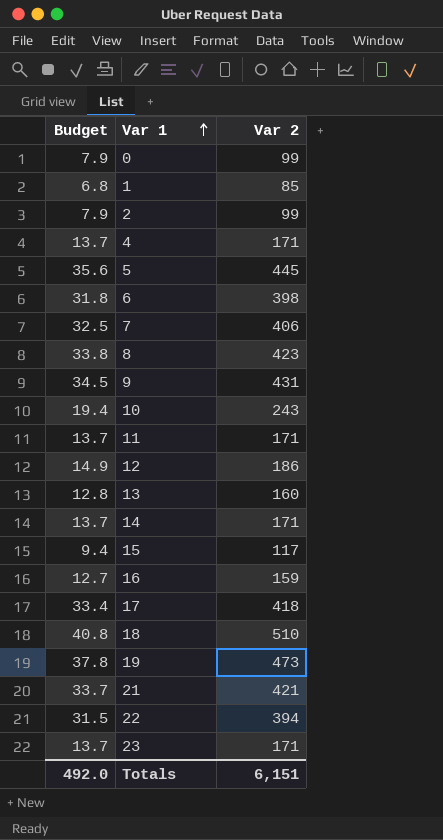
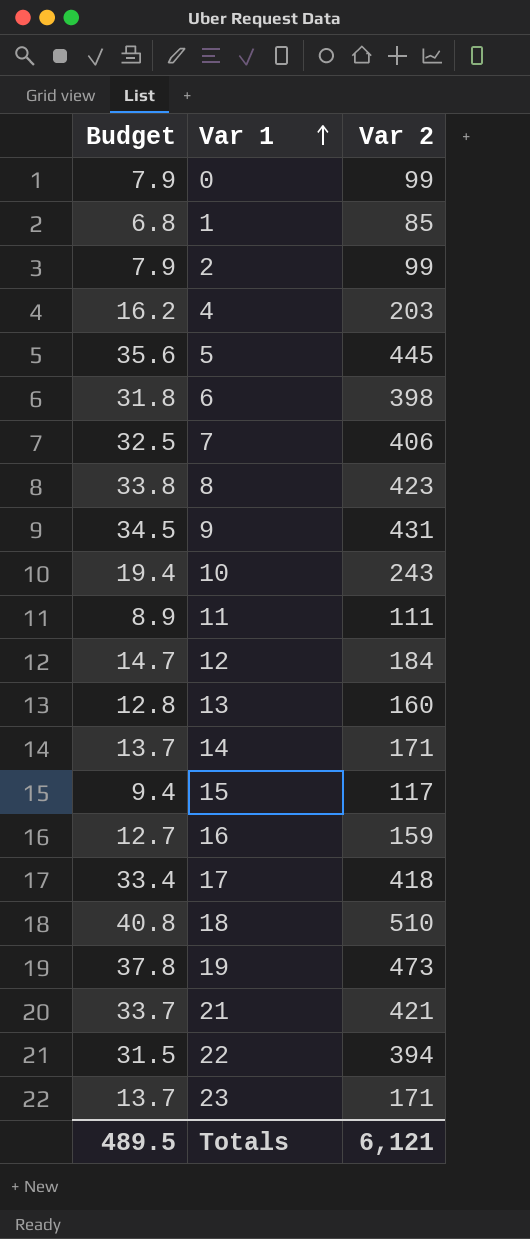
4 | Budget: 13.7 -> 16.2
4 | Var 2: 171 -> 203
11 | Budget: 13.7 -> 8.9
11 | Var 2: 171 -> 111
12 | Budget: 14.9 -> 14.7
12 | Var 2: 186 -> 184
Totals | Budget: 492.0 -> 489.5
Totals | Var 2: 6,151 -> 6,121

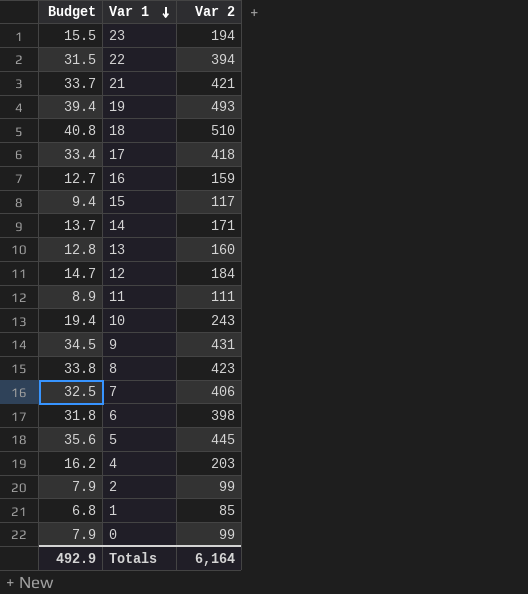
row order: Var 1 ascending -> Var 1 descending
23 | Budget: 13.7 -> 15.5
23 | Var 2: 171 -> 194
19 | Budget: 37.8 -> 39.4
19 | Var 2: 473 -> 493
Totals | Budget: 489.5 -> 492.9
Totals | Var 2: 6,121 -> 6,164

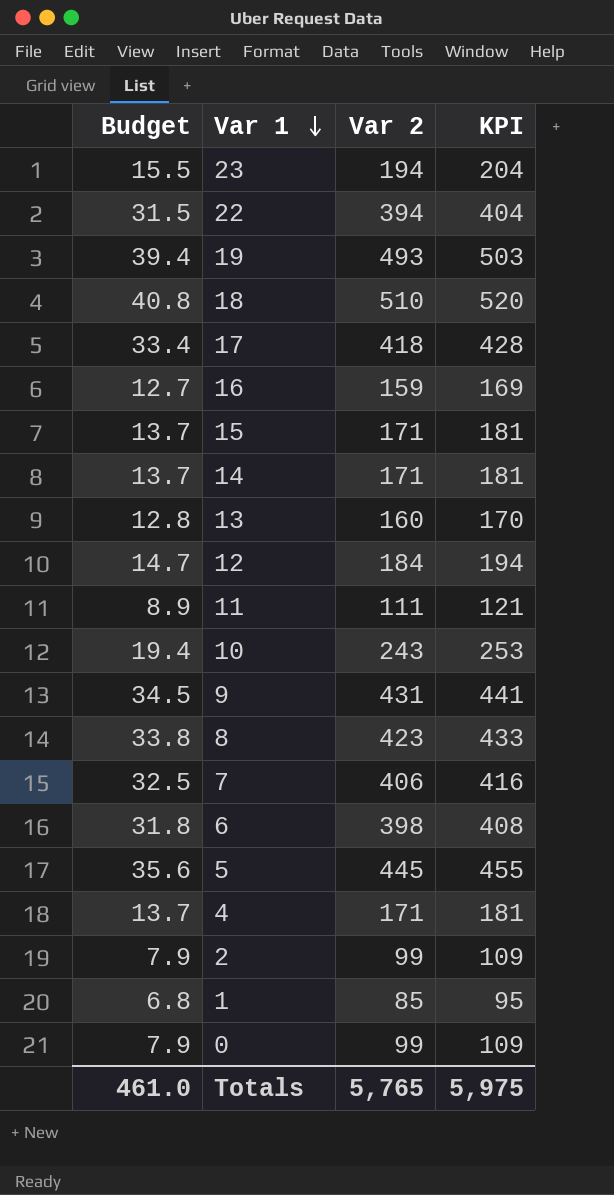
column KPI | formula: none -> [Var 2] + 10
row 21: 33.7 | 421 -> none
15 | Budget: 9.4 -> 13.7
15 | Var 2: 117 -> 171
4 | Budget: 16.2 -> 13.7
4 | Var 2: 203 -> 171
Totals | Budget: 492.9 -> 461.0
Totals | Var 2: 6,164 -> 5,765

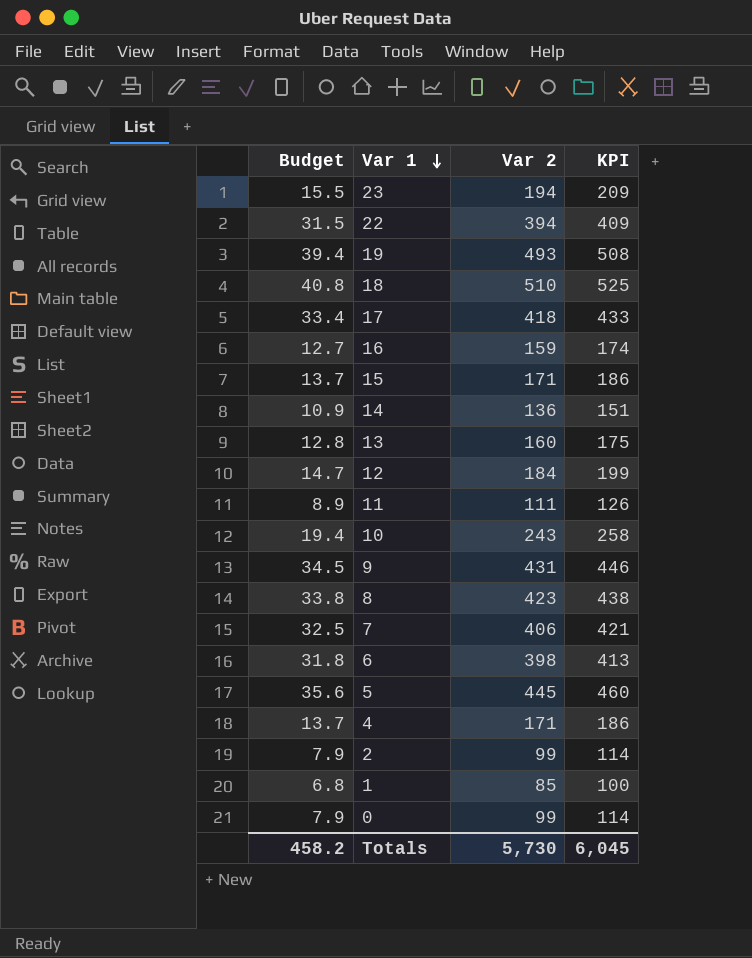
column KPI | formula: [Var 2] + 10 -> [Var 2] + 15
14 | Budget: 13.7 -> 10.9
14 | Var 2: 171 -> 136
Totals | Budget: 461.0 -> 458.2
Totals | Var 2: 5,765 -> 5,730
Totals | KPI: 5,975 -> 6,045

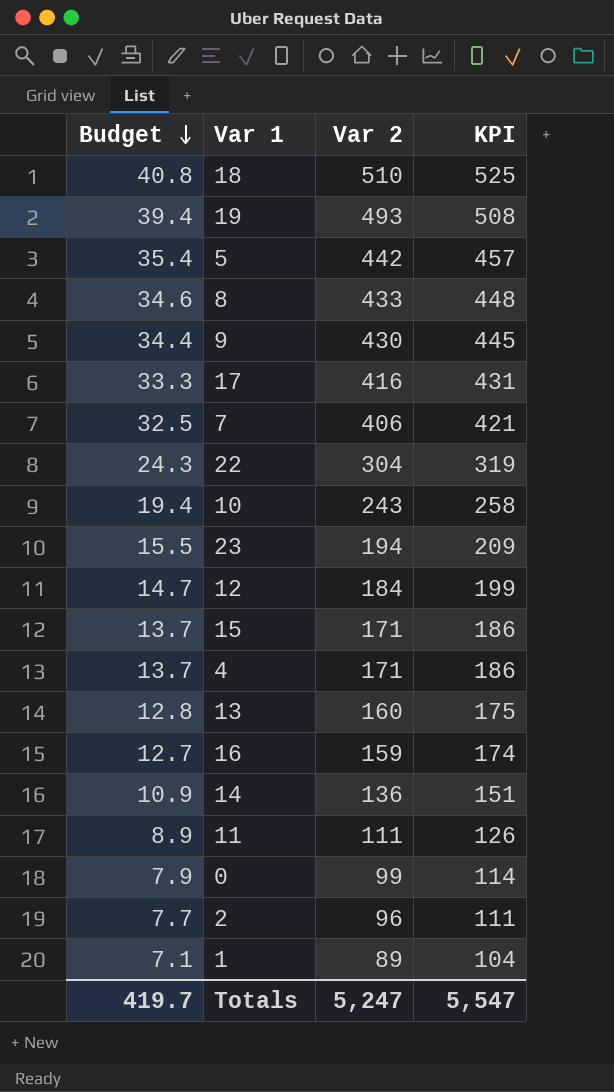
row order: Var 1 descending -> Budget descending
row 6: 31.8 | 398 | 413 -> none
5 | Budget: 35.6 -> 35.4
5 | Var 2: 445 -> 442
5 | KPI: 460 -> 457
8 | Budget: 33.8 -> 34.6
8 | Var 2: 423 -> 433
8 | KPI: 438 -> 448
9 | Budget: 34.5 -> 34.4
9 | Var 2: 431 -> 430
9 | KPI: 446 -> 445
17 | Budget: 33.4 -> 33.3
17 | Var 2: 418 -> 416
17 | KPI: 433 -> 431
22 | Budget: 31.5 -> 24.3
22 | Var 2: 394 -> 304
22 | KPI: 409 -> 319
2 | Budget: 7.9 -> 7.7
2 | Var 2: 99 -> 96
2 | KPI: 114 -> 111
1 | Budget: 6.8 -> 7.1
1 | Var 2: 85 -> 89
1 | KPI: 100 -> 104
Totals | Budget: 458.2 -> 419.7
Totals | Var 2: 5,730 -> 5,247
Totals | KPI: 6,045 -> 5,547

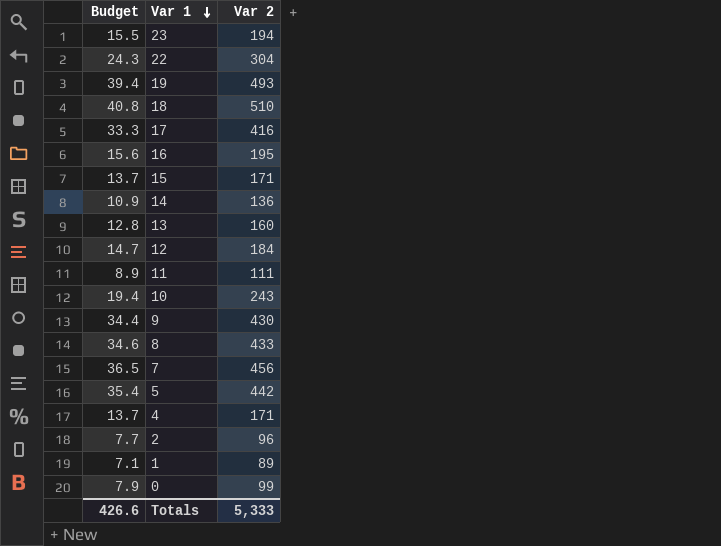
row order: Budget descending -> Var 1 descending
column KPI | formula: [Var 2] + 15 -> none
16 | Budget: 12.7 -> 15.6
16 | Var 2: 159 -> 195
7 | Budget: 32.5 -> 36.5
7 | Var 2: 406 -> 456
Totals | Budget: 419.7 -> 426.6
Totals | Var 2: 5,247 -> 5,333

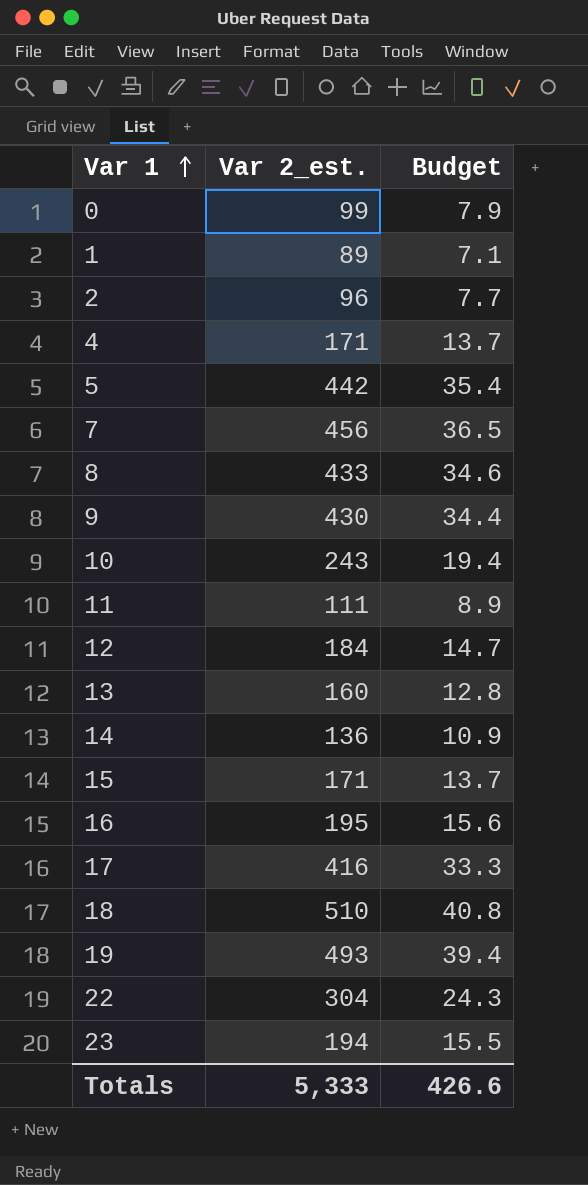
row order: Var 1 descending -> Var 1 ascending
column name: Var 2 -> Var 2_est.
column Budget | position: 1 -> 3

